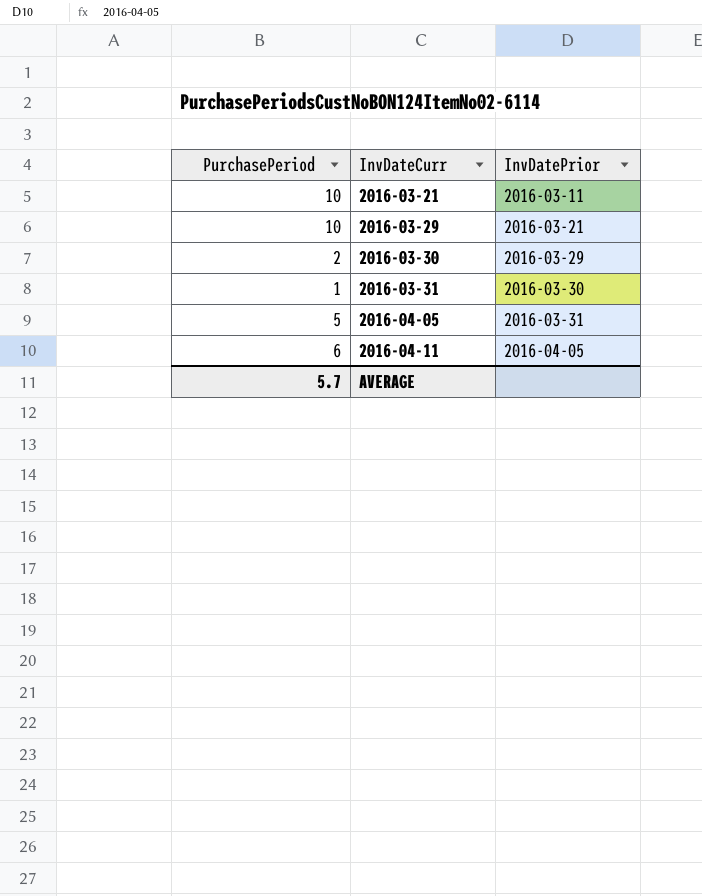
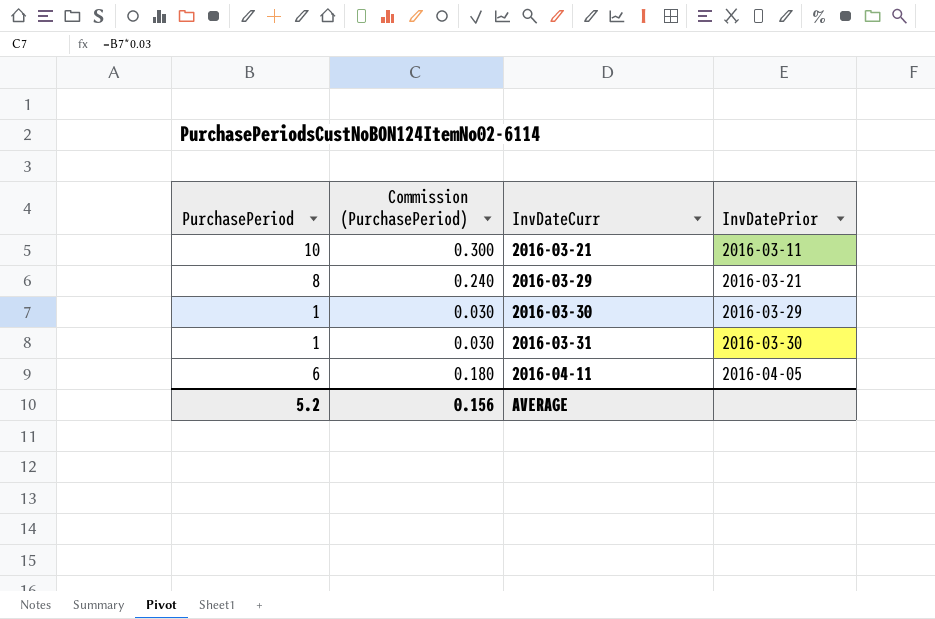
column Commission (PurchasePeriod) | formula: none -> [PurchasePeriod] * 0.03
row 2016-04-05: 5 | 2016-03-31 -> none
2016-03-29 | PurchasePeriod: 10 -> 8
2016-03-30 | PurchasePeriod: 2 -> 1
AVERAGE | PurchasePeriod: 5.7 -> 5.2

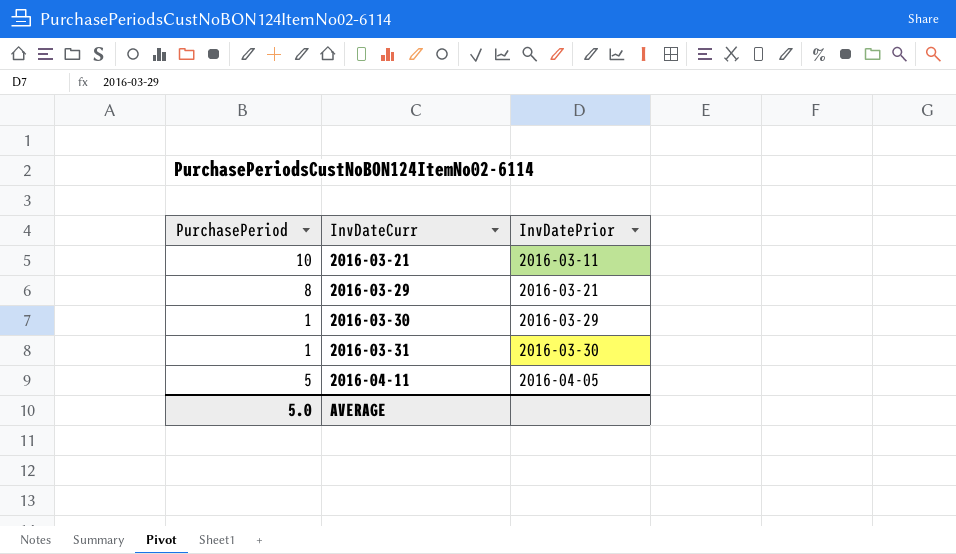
column Commission (PurchasePeriod) | formula: [PurchasePeriod] * 0.03 -> none
2016-04-11 | PurchasePeriod: 6 -> 5
AVERAGE | PurchasePeriod: 5.2 -> 5.0

